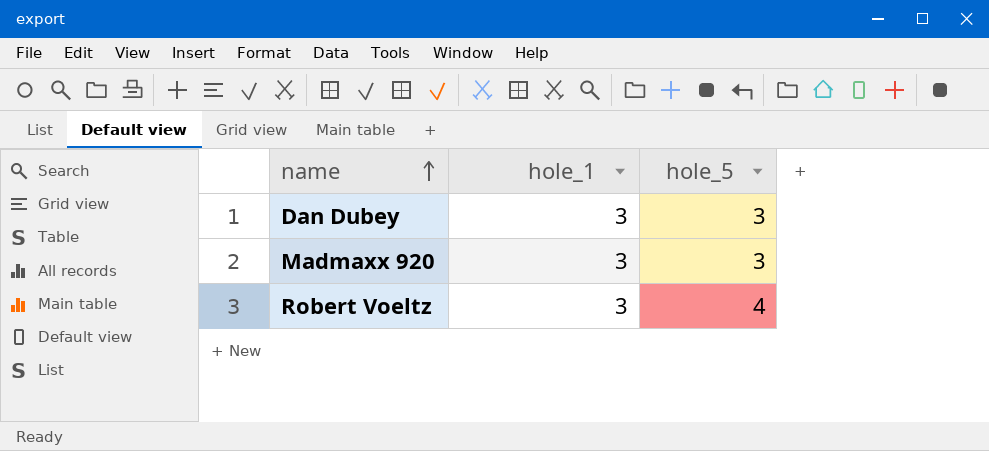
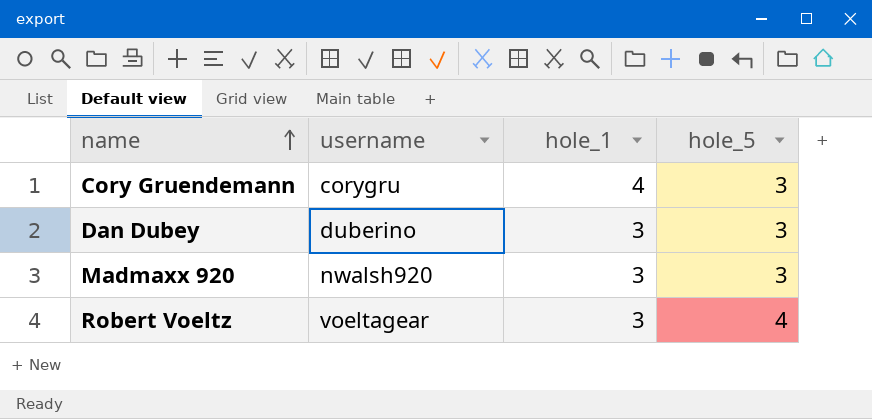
column username | position: none -> 2
row Cory Gruendemann: none -> corygru | 4 | 3

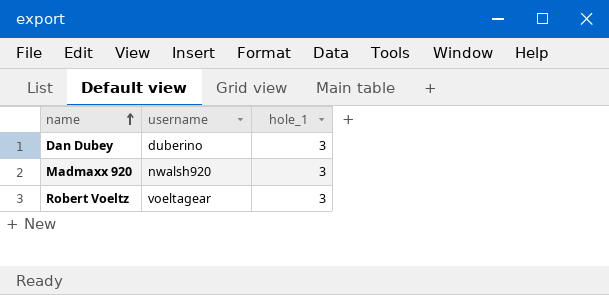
column hole_5 | position: 4 -> none
row Cory Gruendemann: corygru | 4 | 3 -> none

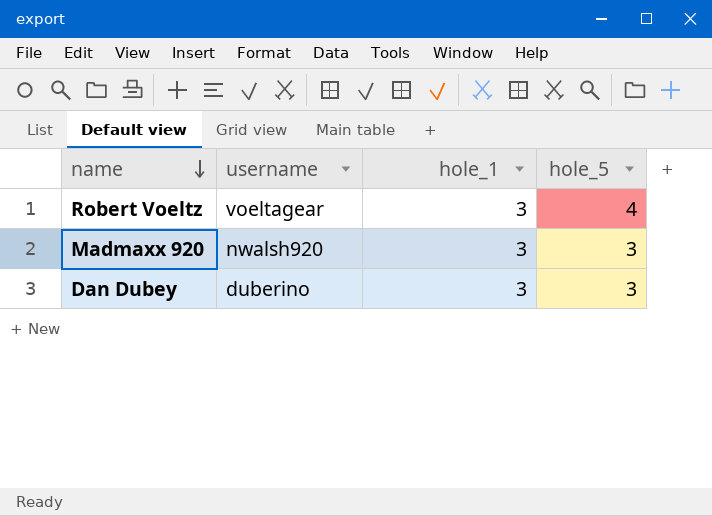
row order: name ascending -> name descending
column hole_5 | position: none -> 4

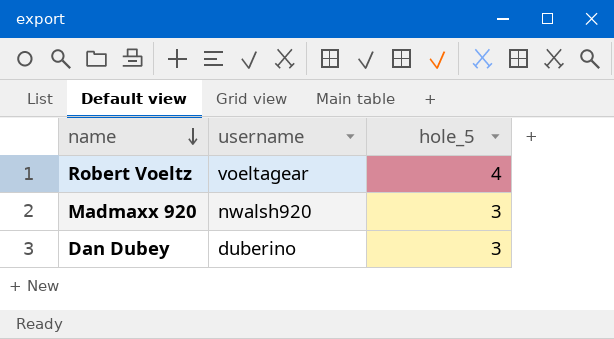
column hole_1 | position: 3 -> none

